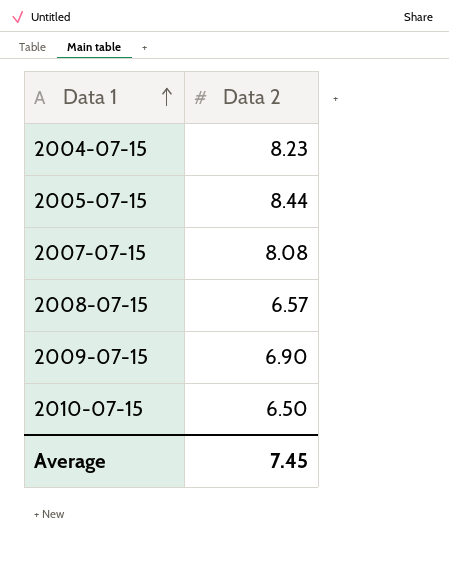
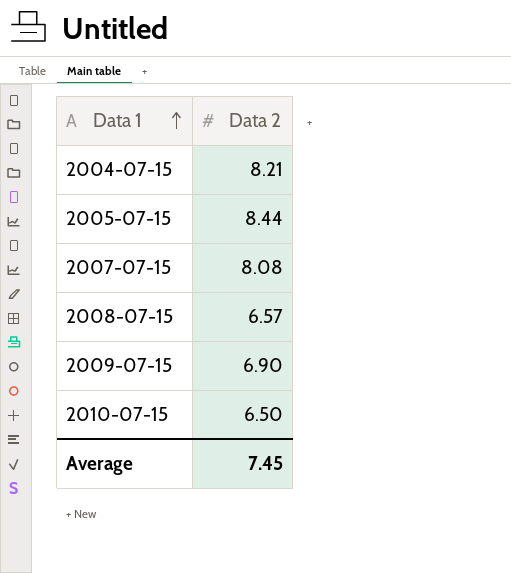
2004-07-15 | Data 2: 8.23 -> 8.21

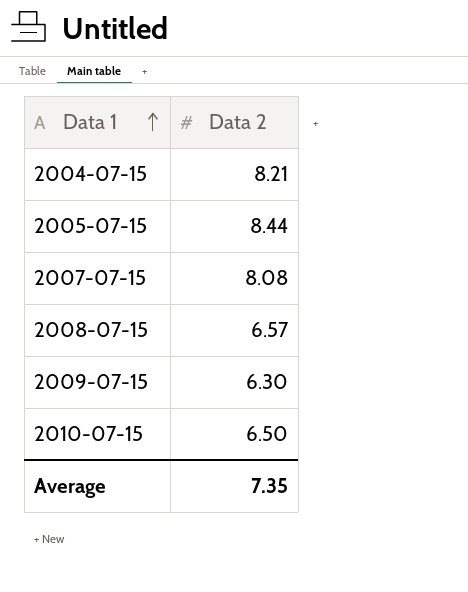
2009-07-15 | Data 2: 6.90 -> 6.30
Average | Data 2: 7.45 -> 7.35

